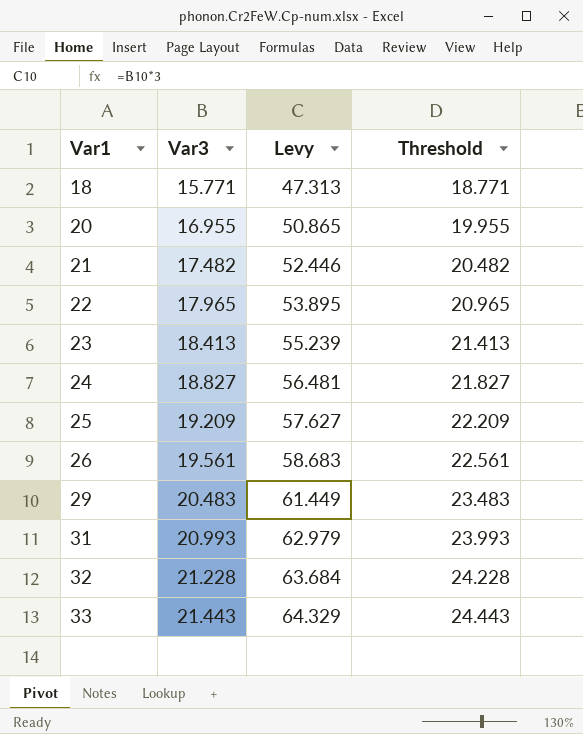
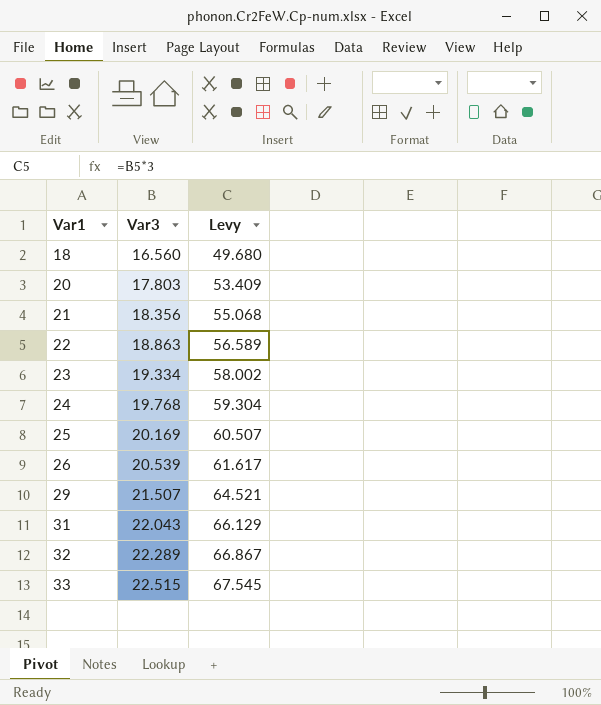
column Threshold | formula: [Var3] + 3 -> none
18 | Var3: 15.771 -> 16.560
18 | Levy: 47.313 -> 49.680
20 | Var3: 16.955 -> 17.803
20 | Levy: 50.865 -> 53.409
21 | Var3: 17.482 -> 18.356
21 | Levy: 52.446 -> 55.068
22 | Var3: 17.965 -> 18.863
22 | Levy: 53.895 -> 56.589
23 | Var3: 18.413 -> 19.334
23 | Levy: 55.239 -> 58.002
24 | Var3: 18.827 -> 19.768
24 | Levy: 56.481 -> 59.304
25 | Var3: 19.209 -> 20.169
25 | Levy: 57.627 -> 60.507
26 | Var3: 19.561 -> 20.539
26 | Levy: 58.683 -> 61.617
29 | Var3: 20.483 -> 21.507
29 | Levy: 61.449 -> 64.521
31 | Var3: 20.993 -> 22.043
31 | Levy: 62.979 -> 66.129
32 | Var3: 21.228 -> 22.289
32 | Levy: 63.684 -> 66.867
33 | Var3: 21.443 -> 22.515
33 | Levy: 64.329 -> 67.545

